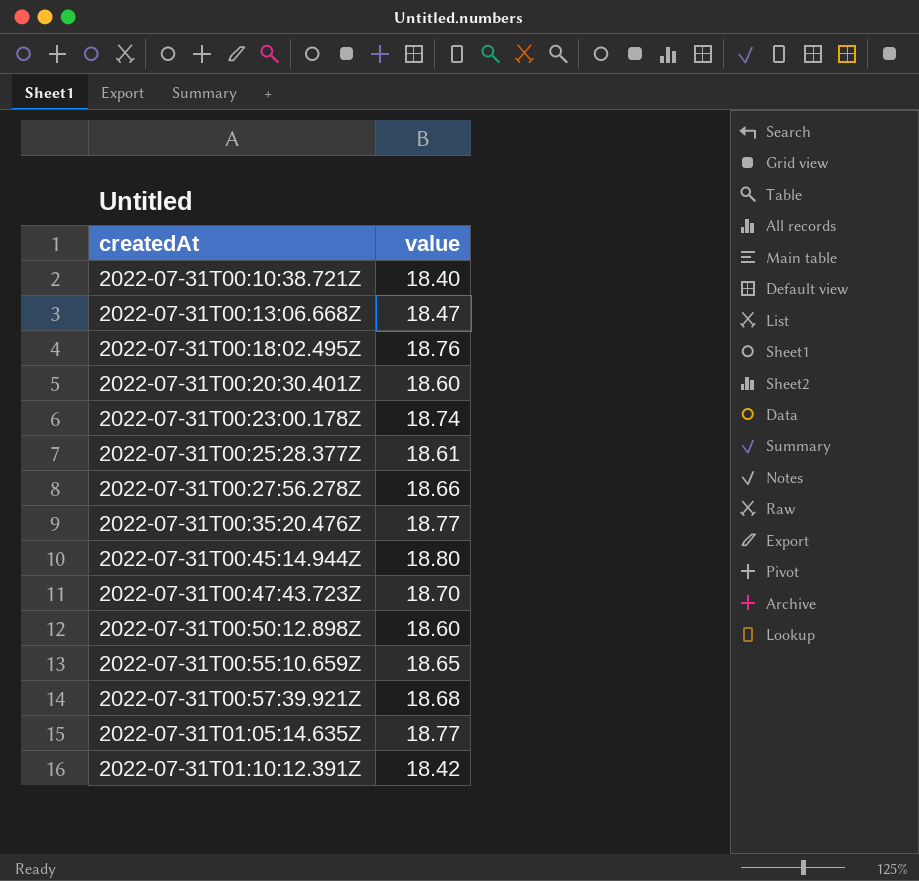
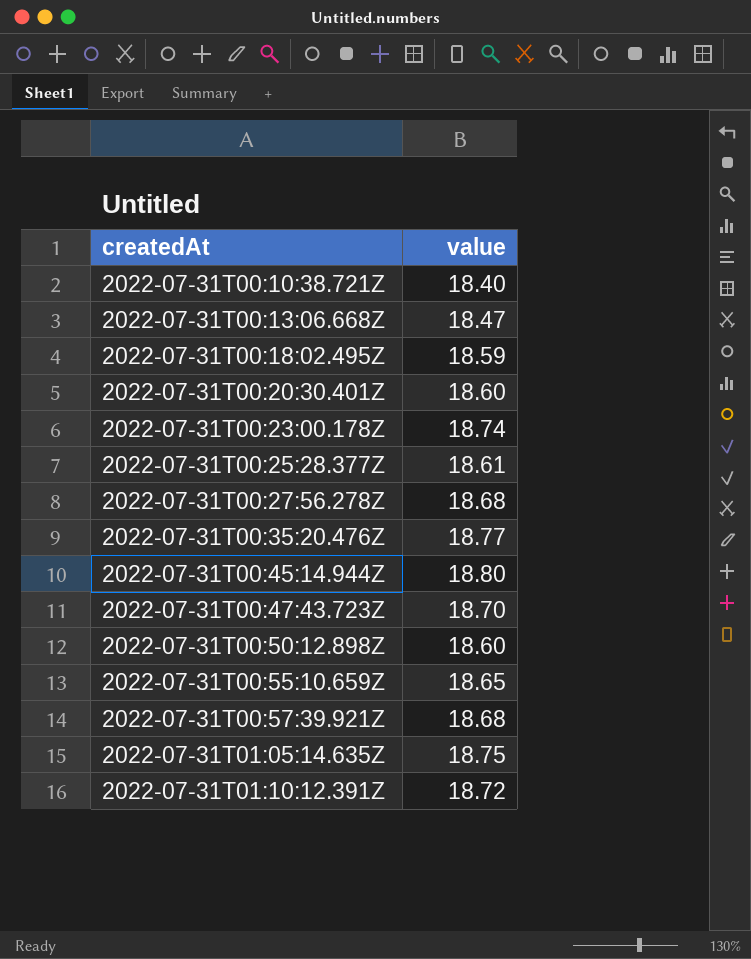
2022-07-31T00:18:02.495Z | value: 18.76 -> 18.59
2022-07-31T00:27:56.278Z | value: 18.66 -> 18.68
2022-07-31T01:05:14.635Z | value: 18.77 -> 18.75
2022-07-31T01:10:12.391Z | value: 18.42 -> 18.72

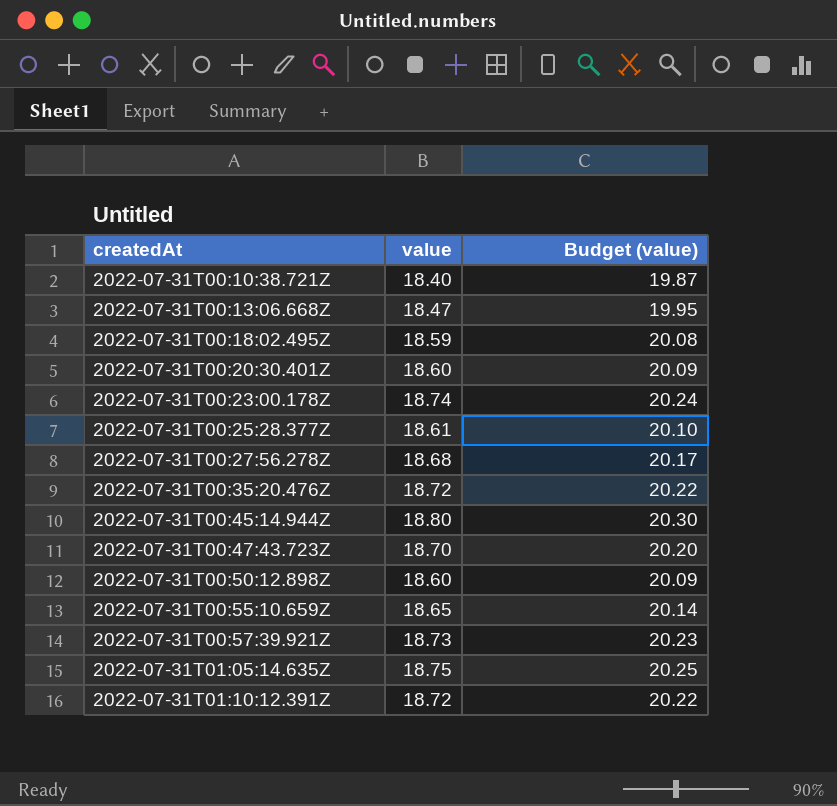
column Budget (value) | formula: none -> [value] * 1.08
2022-07-31T00:35:20.476Z | value: 18.77 -> 18.72
2022-07-31T00:57:39.921Z | value: 18.68 -> 18.73

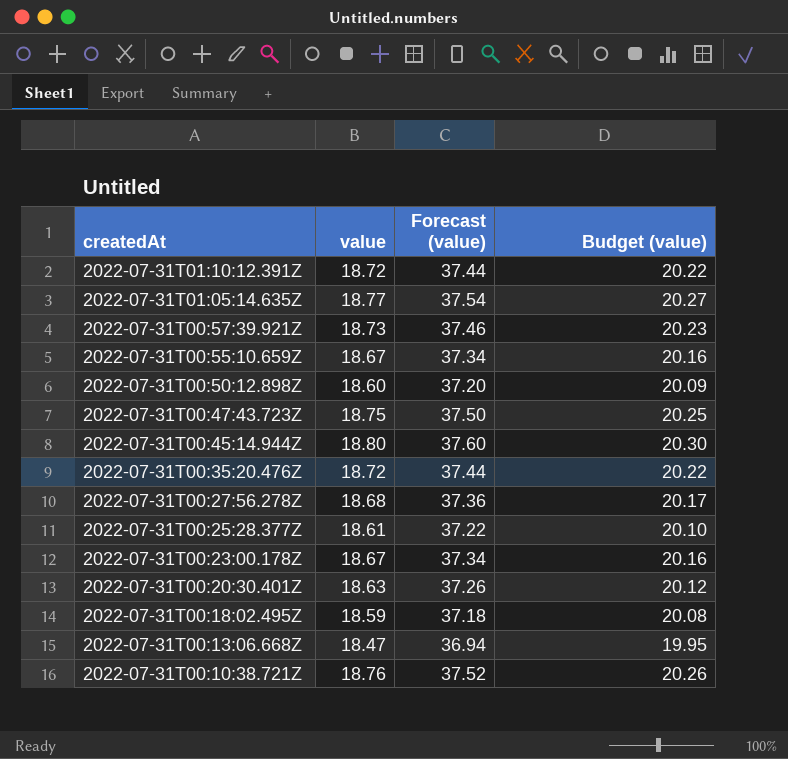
row order: createdAt ascending -> createdAt descending
column Forecast (value) | formula: none -> [value] * 2
2022-07-31T01:05:14.635Z | value: 18.75 -> 18.77
2022-07-31T01:05:14.635Z | Budget (value): 20.25 -> 20.27
2022-07-31T00:55:10.659Z | value: 18.65 -> 18.67
2022-07-31T00:55:10.659Z | Budget (value): 20.14 -> 20.16
2022-07-31T00:47:43.723Z | value: 18.70 -> 18.75
2022-07-31T00:47:43.723Z | Budget (value): 20.20 -> 20.25
2022-07-31T00:23:00.178Z | value: 18.74 -> 18.67
2022-07-31T00:23:00.178Z | Budget (value): 20.24 -> 20.16
2022-07-31T00:20:30.401Z | value: 18.60 -> 18.63
2022-07-31T00:20:30.401Z | Budget (value): 20.09 -> 20.12
2022-07-31T00:10:38.721Z | value: 18.40 -> 18.76
2022-07-31T00:10:38.721Z | Budget (value): 19.87 -> 20.26

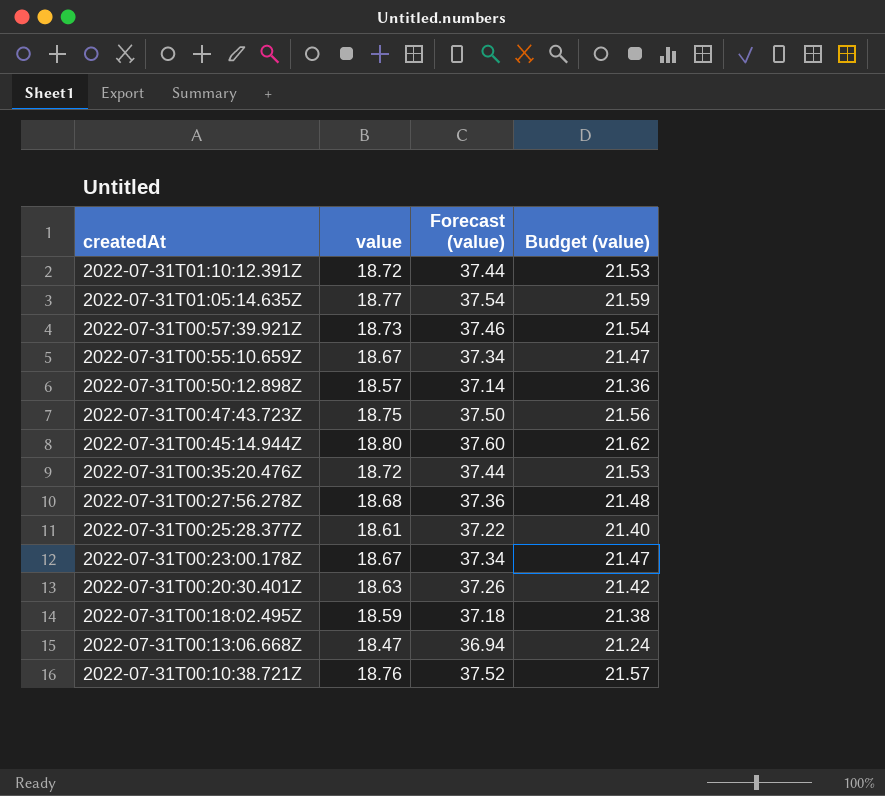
column Budget (value) | formula: [value] * 1.08 -> [value] * 1.15
2022-07-31T00:50:12.898Z | value: 18.60 -> 18.57
2022-07-31T00:50:12.898Z | Forecast (value): 37.20 -> 37.14

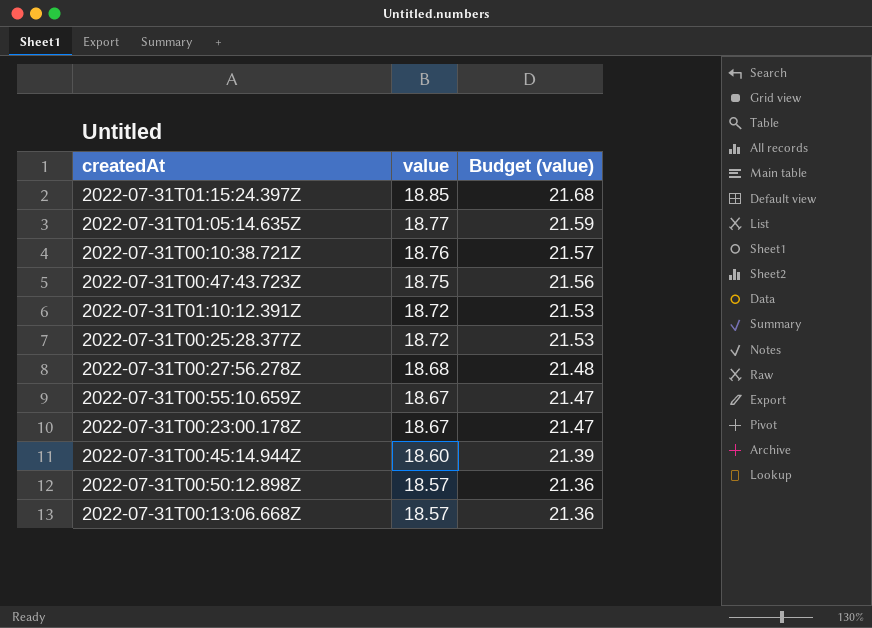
row order: createdAt descending -> value descending
column Forecast (value) | formula: [value] * 2 -> none
row 2022-07-31T00:57:39.921Z: 18.73 | 37.46 | 21.54 -> none
row 2022-07-31T00:35:20.476Z: 18.72 | 37.44 | 21.53 -> none
row 2022-07-31T00:20:30.401Z: 18.63 | 37.26 | 21.42 -> none
row 2022-07-31T00:18:02.495Z: 18.59 | 37.18 | 21.38 -> none
row 2022-07-31T01:15:24.397Z: none -> 18.85 | 21.68
2022-07-31T00:25:28.377Z | value: 18.61 -> 18.72
2022-07-31T00:25:28.377Z | Budget (value): 21.40 -> 21.53
2022-07-31T00:45:14.944Z | value: 18.80 -> 18.60
2022-07-31T00:45:14.944Z | Budget (value): 21.62 -> 21.39
2022-07-31T00:13:06.668Z | value: 18.47 -> 18.57
2022-07-31T00:13:06.668Z | Budget (value): 21.24 -> 21.36

